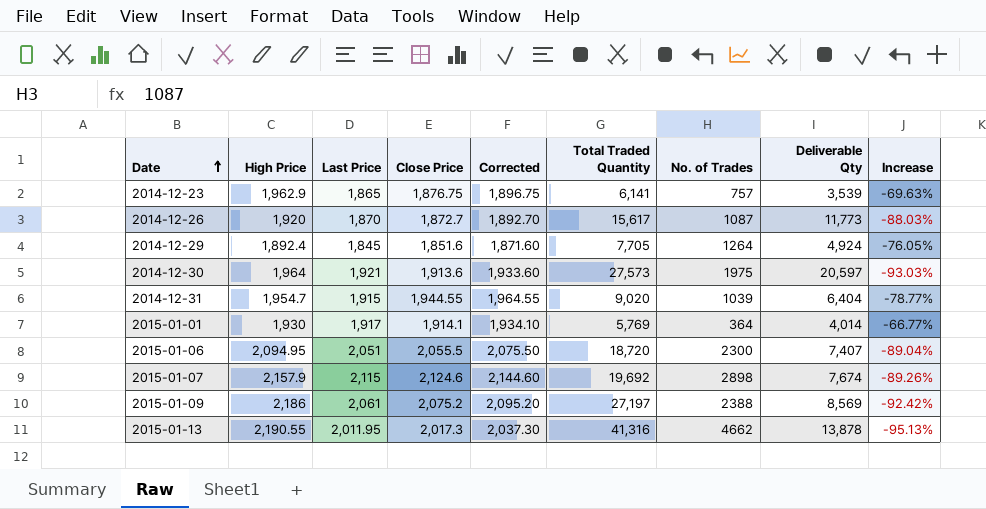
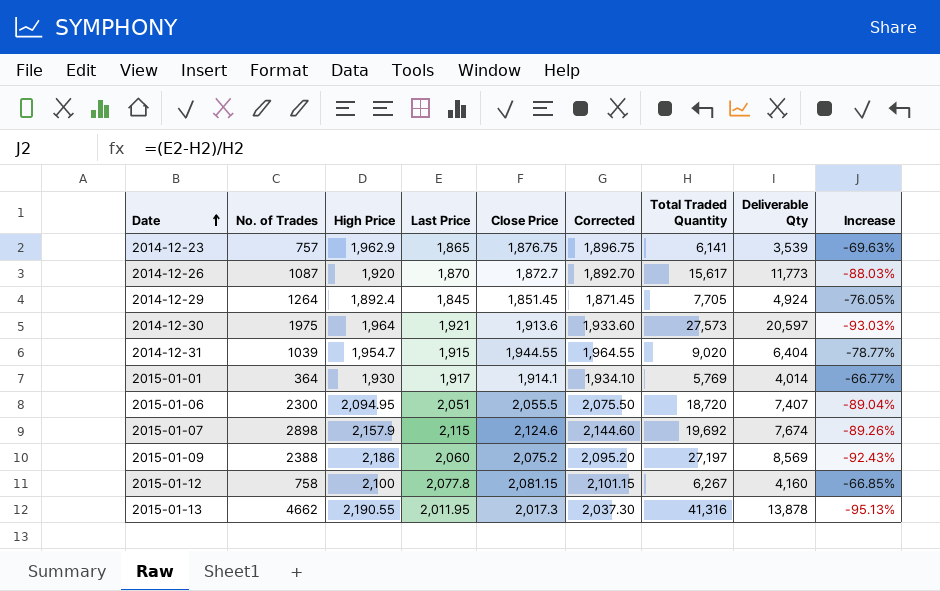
column No. of Trades | position: 7 -> 2
2014-12-29 | Close Price: 1,851.6 -> 1,851.45
2014-12-29 | Corrected: 1,871.60 -> 1,871.45
2015-01-09 | Last Price: 2,061 -> 2,060
2015-01-09 | Increase: -92.42% -> -92.43%
row 2015-01-12: none -> 758 | 2,100 | 2,077.8 | 2,081.15 | 2,101.15 | 6,267 | 4,160 | -66.85%

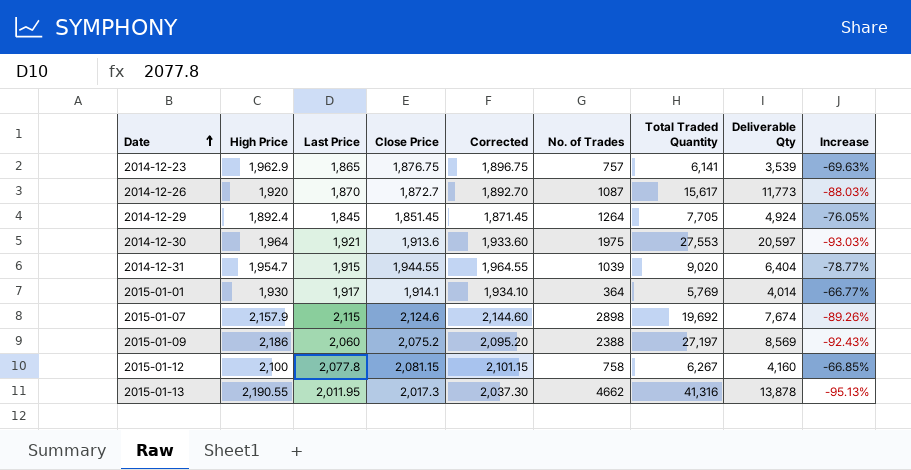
column No. of Trades | position: 2 -> 6
row 2015-01-06: 2300 | 2,094.95 | 2,051 | 2,055.5 | 2,075.50 | 18,720 | 7,407 | -89.04% -> none
2014-12-30 | Total Traded Quantity: 27,573 -> 27,553

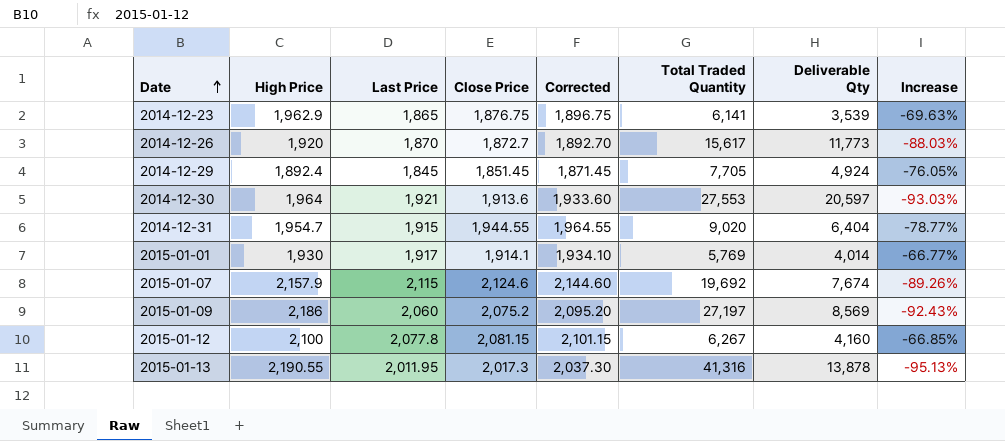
column No. of Trades | position: 6 -> none

